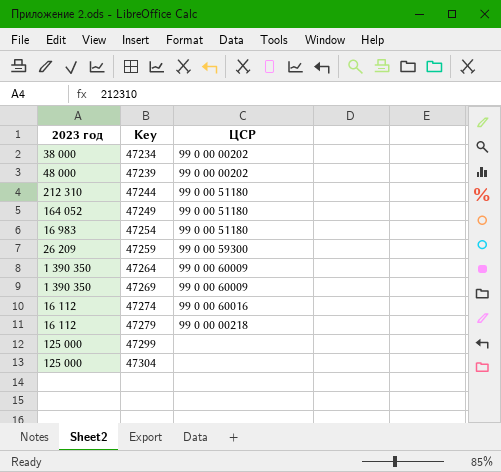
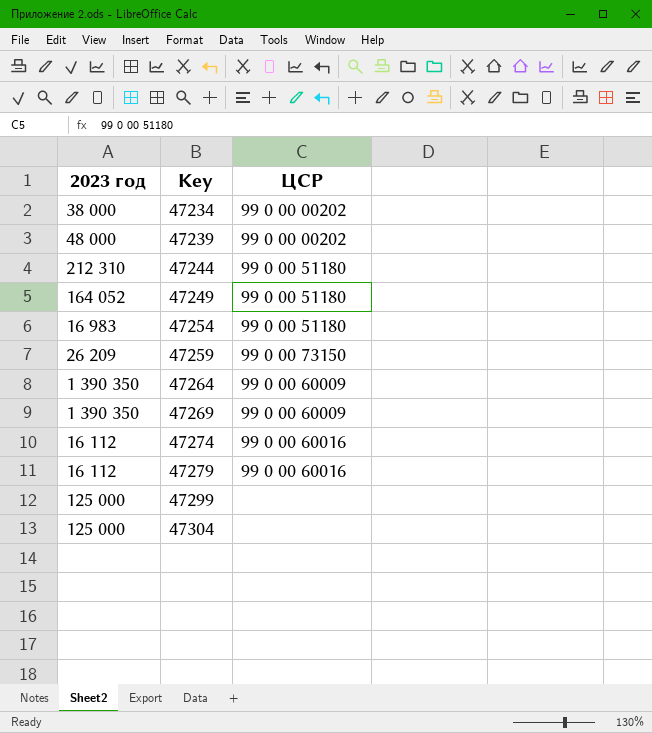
47259 | ЦСР: 99 0 00 59300 -> 99 0 00 73150
47279 | ЦСР: 99 0 00 00218 -> 99 0 00 60016

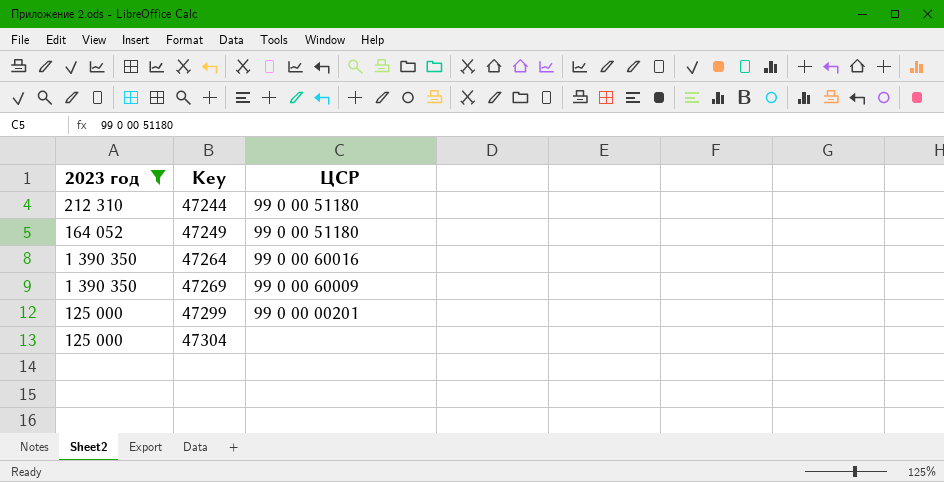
filter: none -> 2023 год >= 125 000
47264 | ЦСР: 99 0 00 60009 -> 99 0 00 60016
47299 | ЦСР: none -> 99 0 00 00201

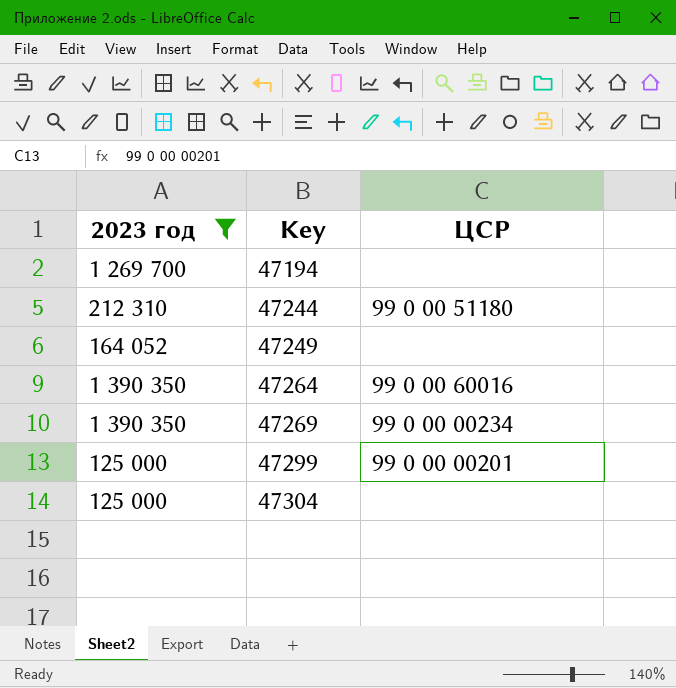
row 47194: none -> 1 269 700 | none
47249 | ЦСР: 99 0 00 51180 -> none
47269 | ЦСР: 99 0 00 60009 -> 99 0 00 00234

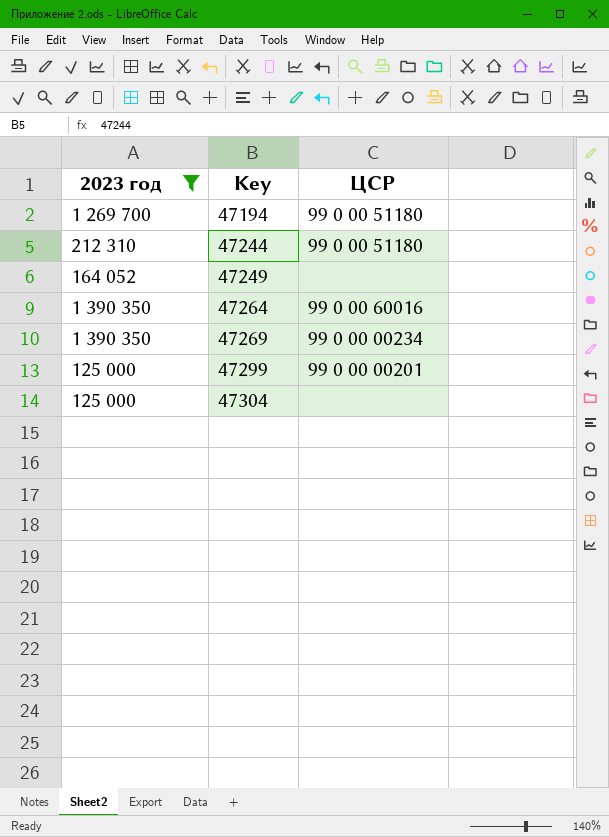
47194 | ЦСР: none -> 99 0 00 51180

